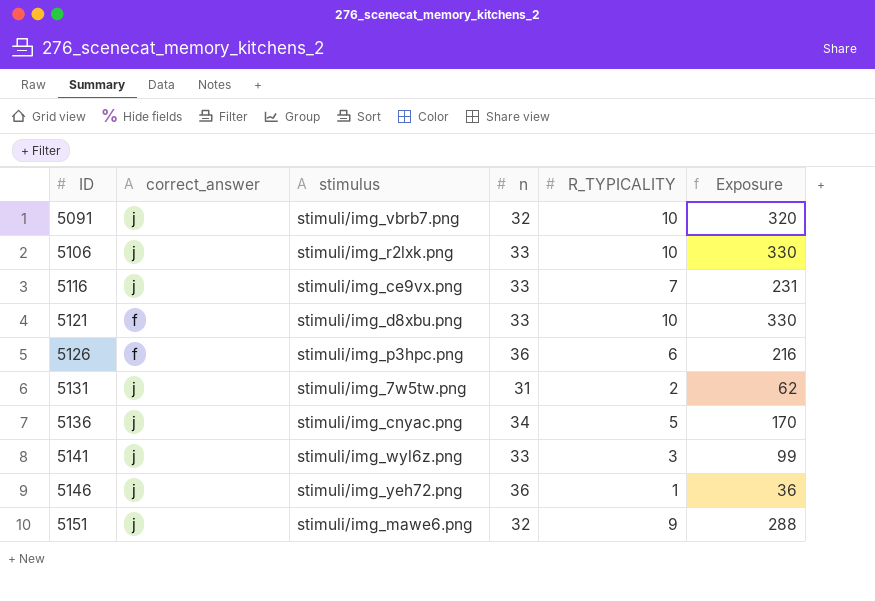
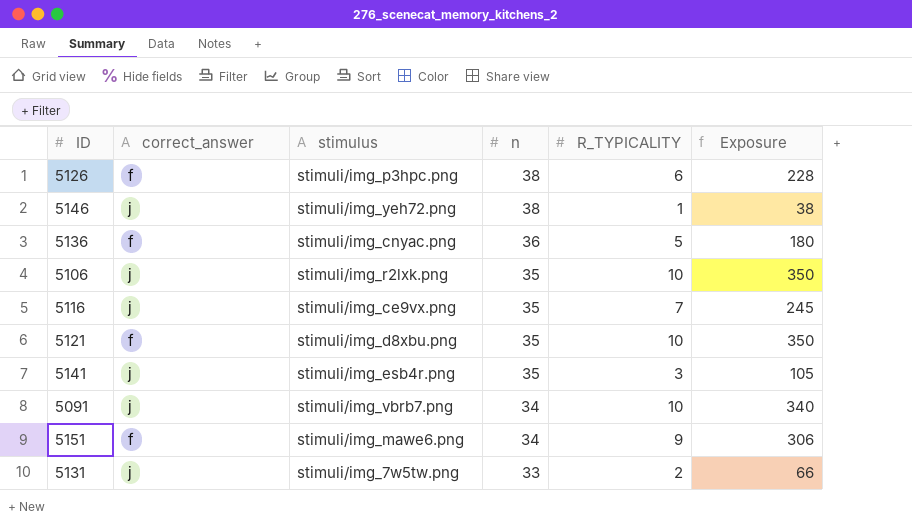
row order: ID ascending -> n descending
5126 | n: 36 -> 38
5126 | Exposure: 216 -> 228
5146 | n: 36 -> 38
5146 | Exposure: 36 -> 38
5136 | correct_answer: j -> f
5136 | n: 34 -> 36
5136 | Exposure: 170 -> 180
5106 | n: 33 -> 35
5106 | Exposure: 330 -> 350
5116 | n: 33 -> 35
5116 | Exposure: 231 -> 245
5121 | n: 33 -> 35
5121 | Exposure: 330 -> 350
5141 | stimulus: stimuli/img_wyl6z.png -> stimuli/img_esb4r.png
5141 | n: 33 -> 35
5141 | Exposure: 99 -> 105
5091 | n: 32 -> 34
5091 | Exposure: 320 -> 340
5151 | correct_answer: j -> f
5151 | n: 32 -> 34
5151 | Exposure: 288 -> 306
5131 | n: 31 -> 33
5131 | Exposure: 62 -> 66

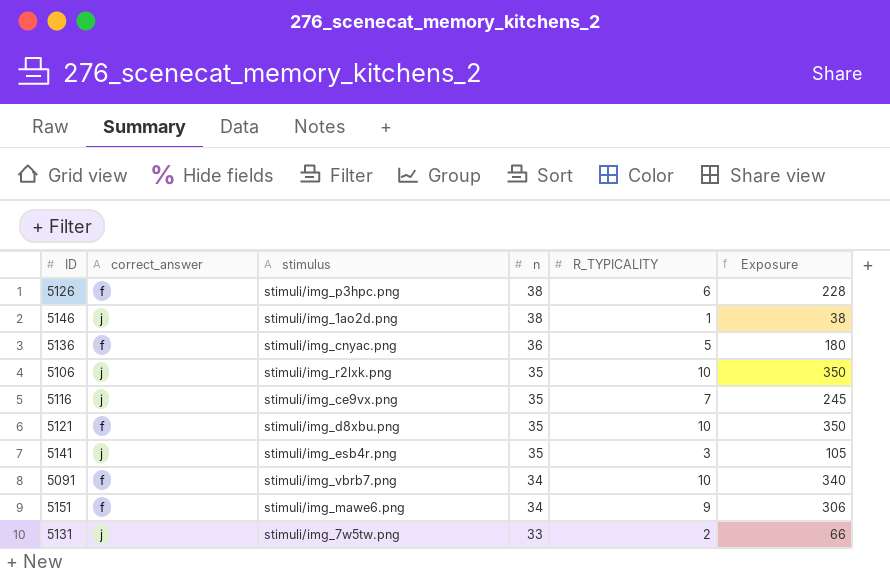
5146 | stimulus: stimuli/img_yeh72.png -> stimuli/img_1ao2d.png
5091 | correct_answer: j -> f

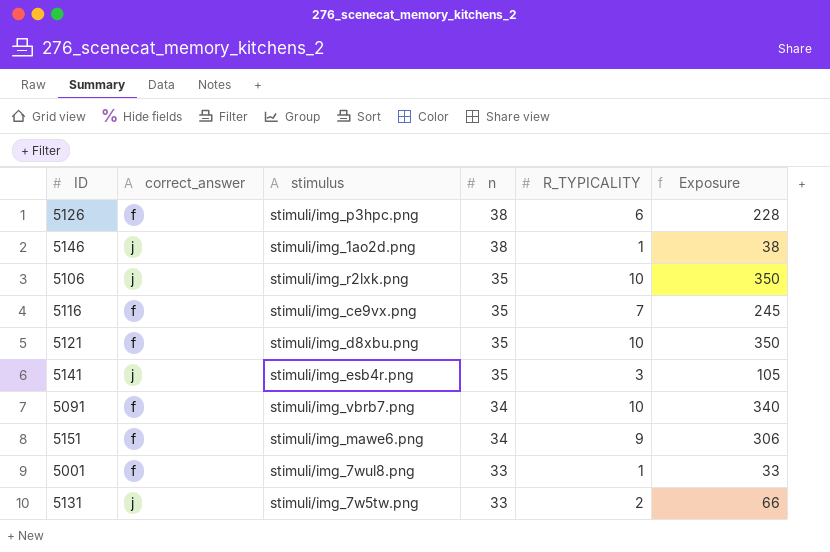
row 5136: f | stimuli/img_cnyac.png | 36 | 5 | 180 -> none
5116 | correct_answer: j -> f
row 5001: none -> f | stimuli/img_7wul8.png | 33 | 1 | 33

